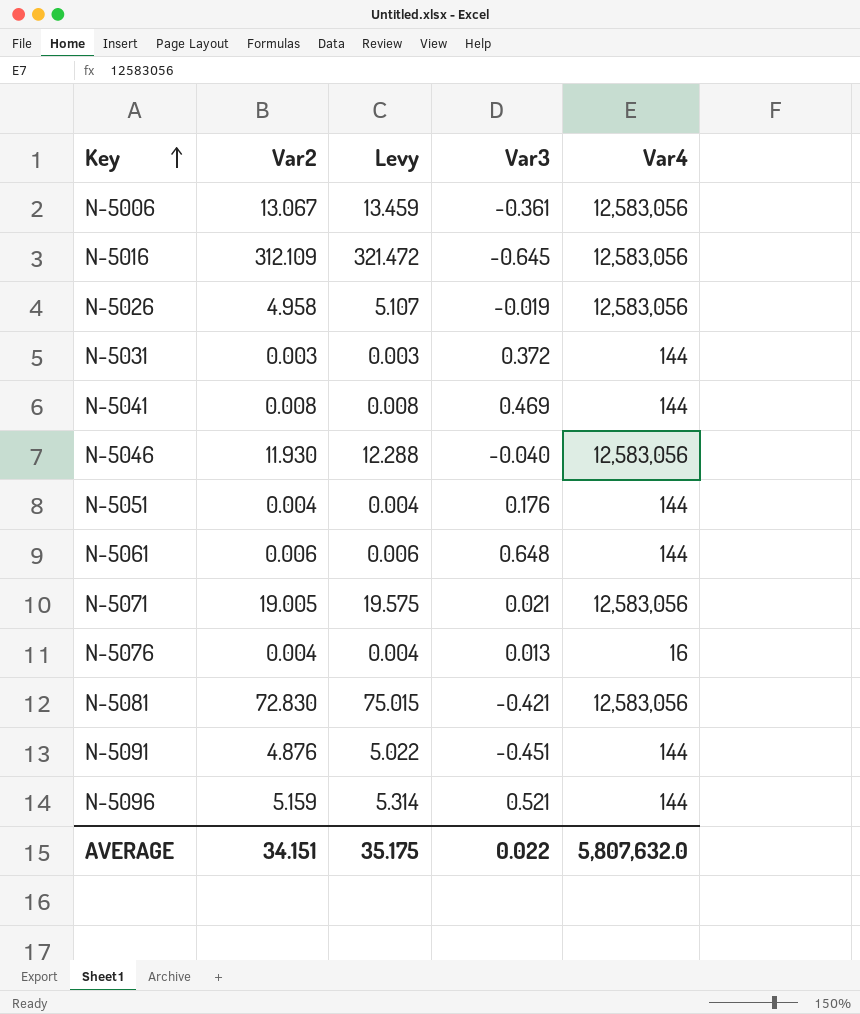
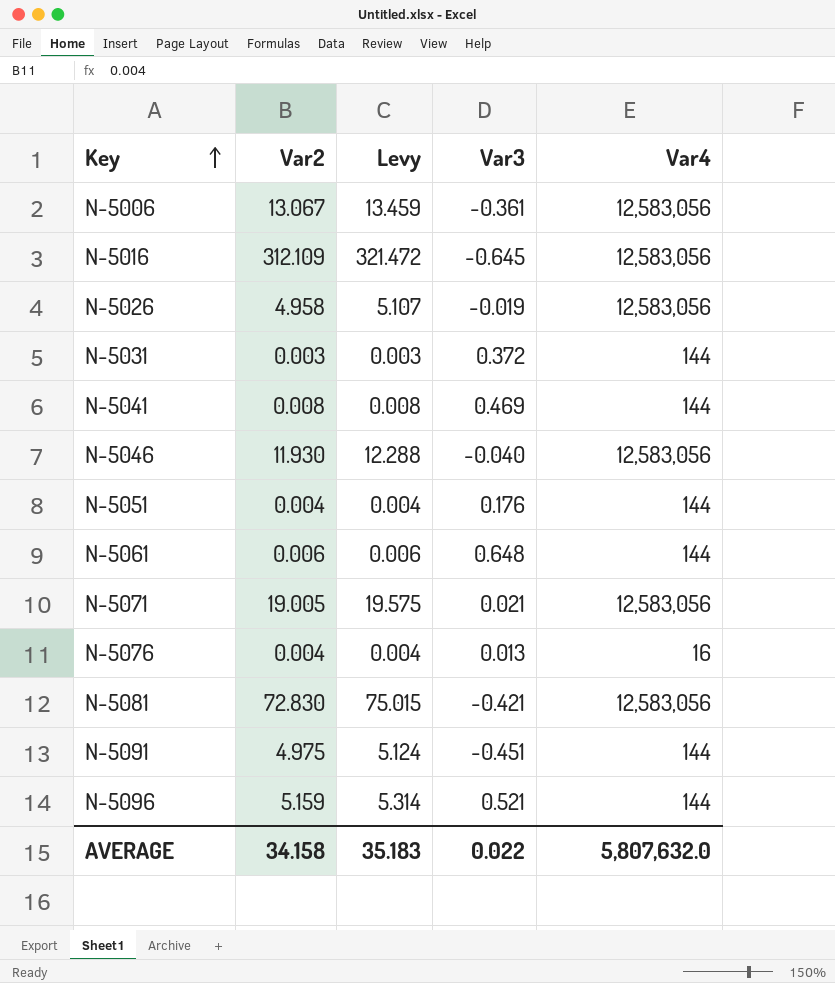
N-5091 | Var2: 4.876 -> 4.975
N-5091 | Levy: 5.022 -> 5.124
AVERAGE | Var2: 34.151 -> 34.158
AVERAGE | Levy: 35.175 -> 35.183

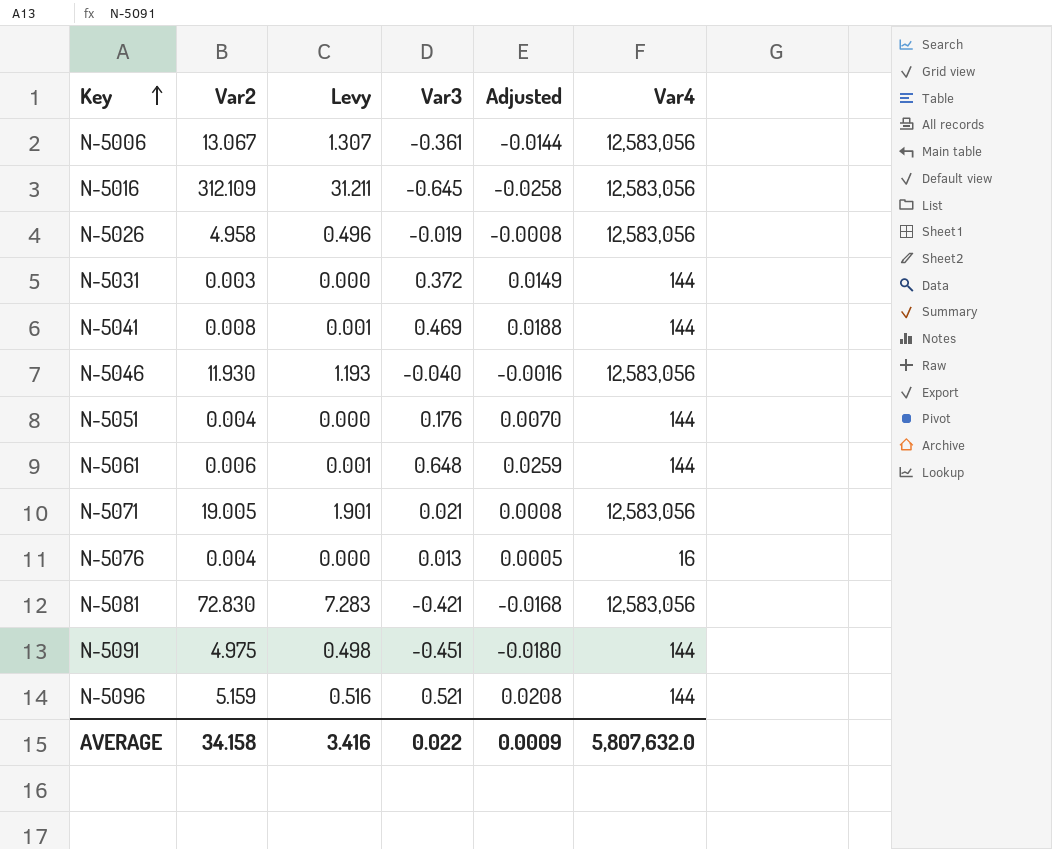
column Levy | formula: [Var2] * 1.03 -> [Var2] * 0.1
column Adjusted | formula: none -> [Var3] * 0.04
AVERAGE | Levy: 35.183 -> 3.416

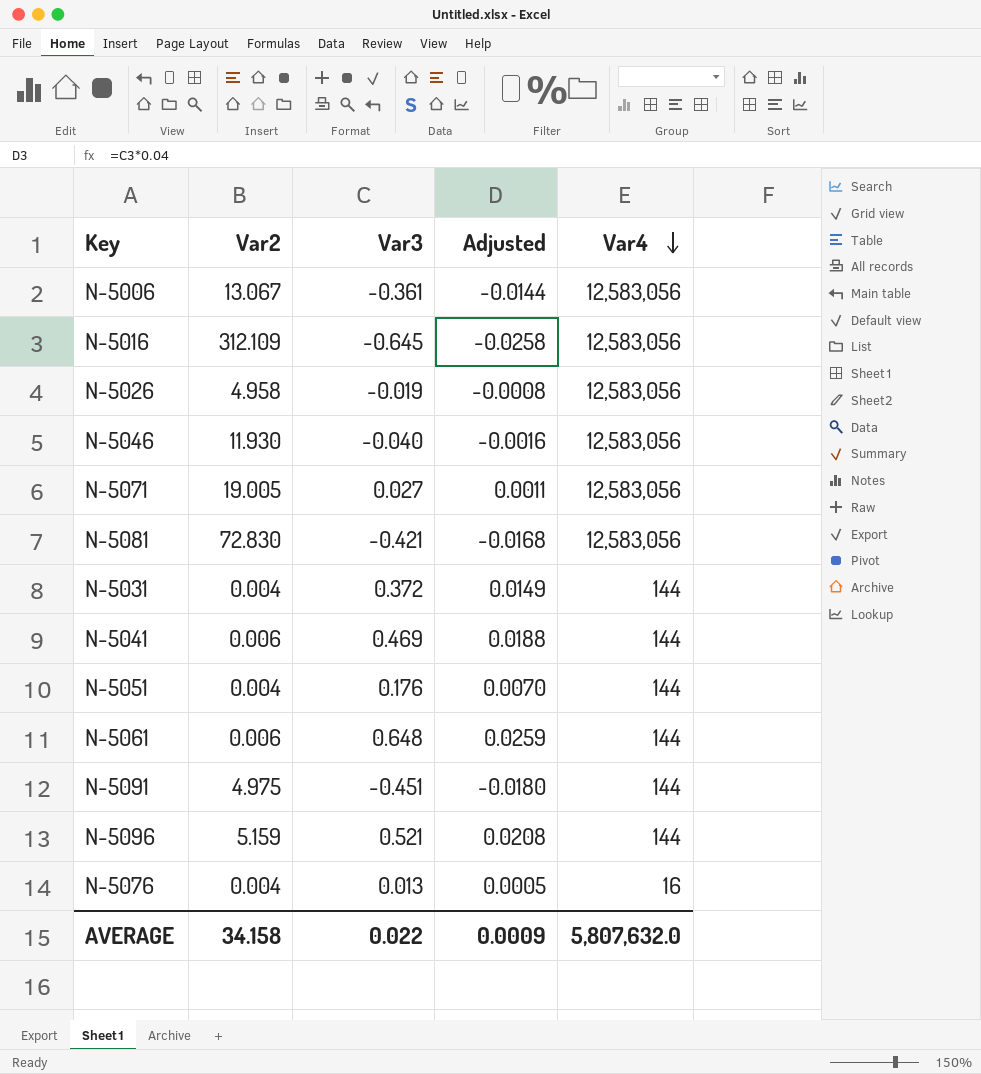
row order: Key ascending -> Var4 descending
column Levy | formula: [Var2] * 0.1 -> none
N-5071 | Var3: 0.021 -> 0.027
N-5071 | Adjusted: 0.0008 -> 0.0011
N-5031 | Var2: 0.003 -> 0.004
N-5041 | Var2: 0.008 -> 0.006

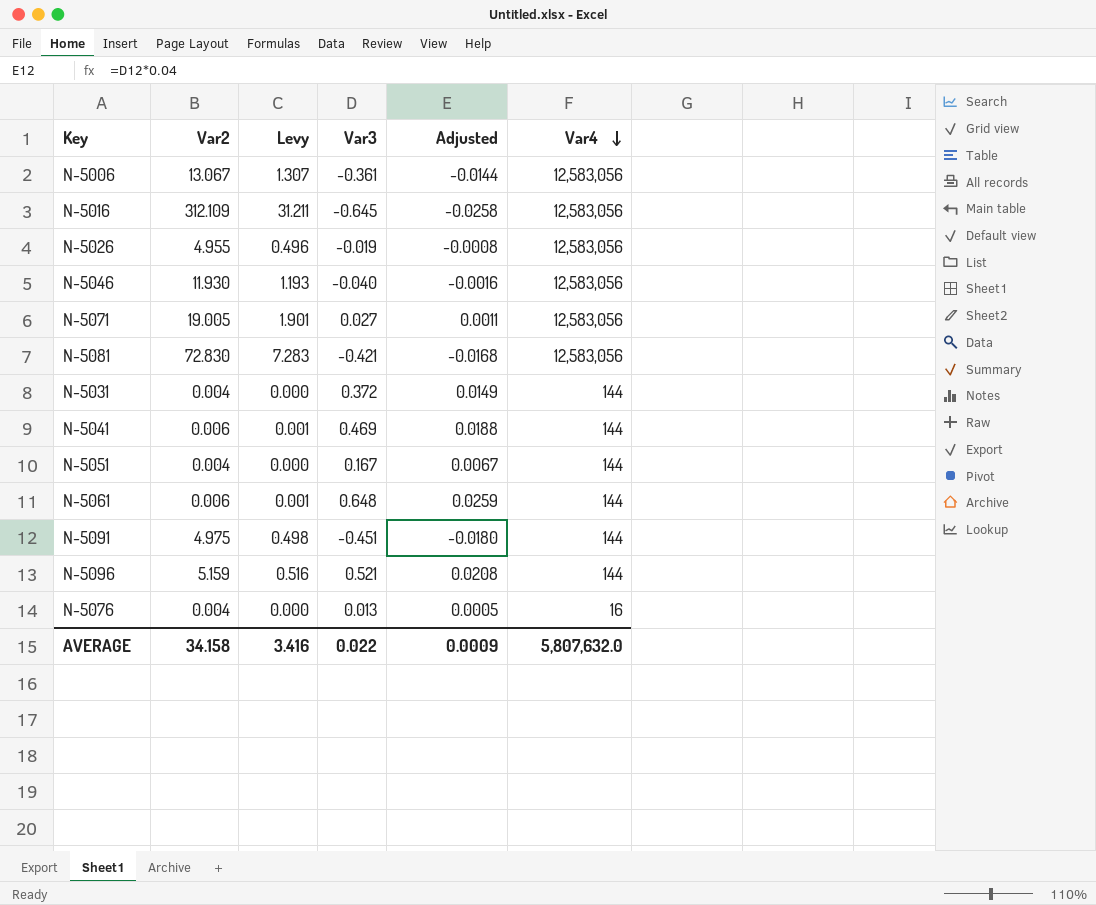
column Levy | formula: none -> [Var2] * 0.1
N-5026 | Var2: 4.958 -> 4.955
N-5051 | Var3: 0.176 -> 0.167
N-5051 | Adjusted: 0.0070 -> 0.0067

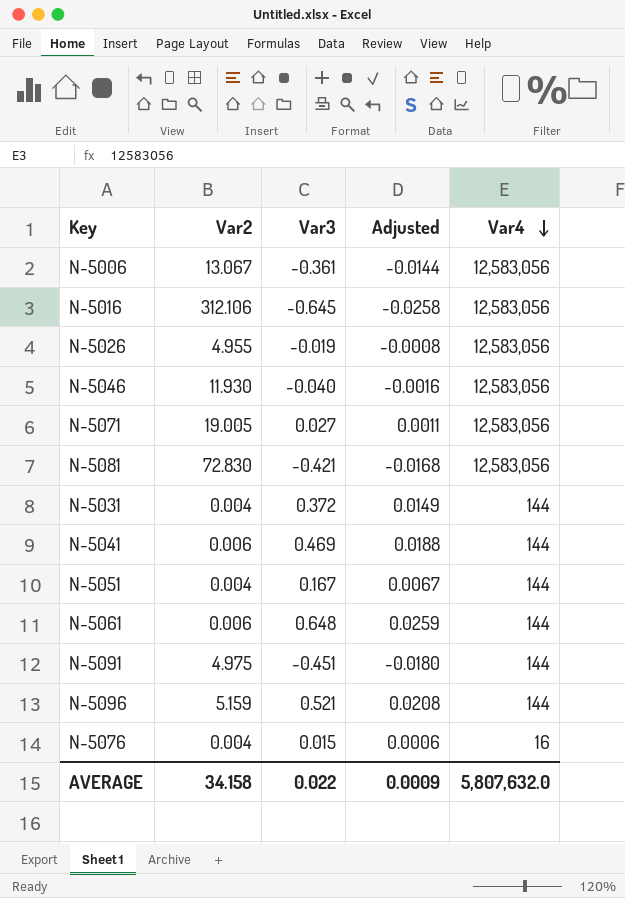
column Levy | formula: [Var2] * 0.1 -> none
N-5016 | Var2: 312.109 -> 312.106
N-5076 | Var3: 0.013 -> 0.015
N-5076 | Adjusted: 0.0005 -> 0.0006

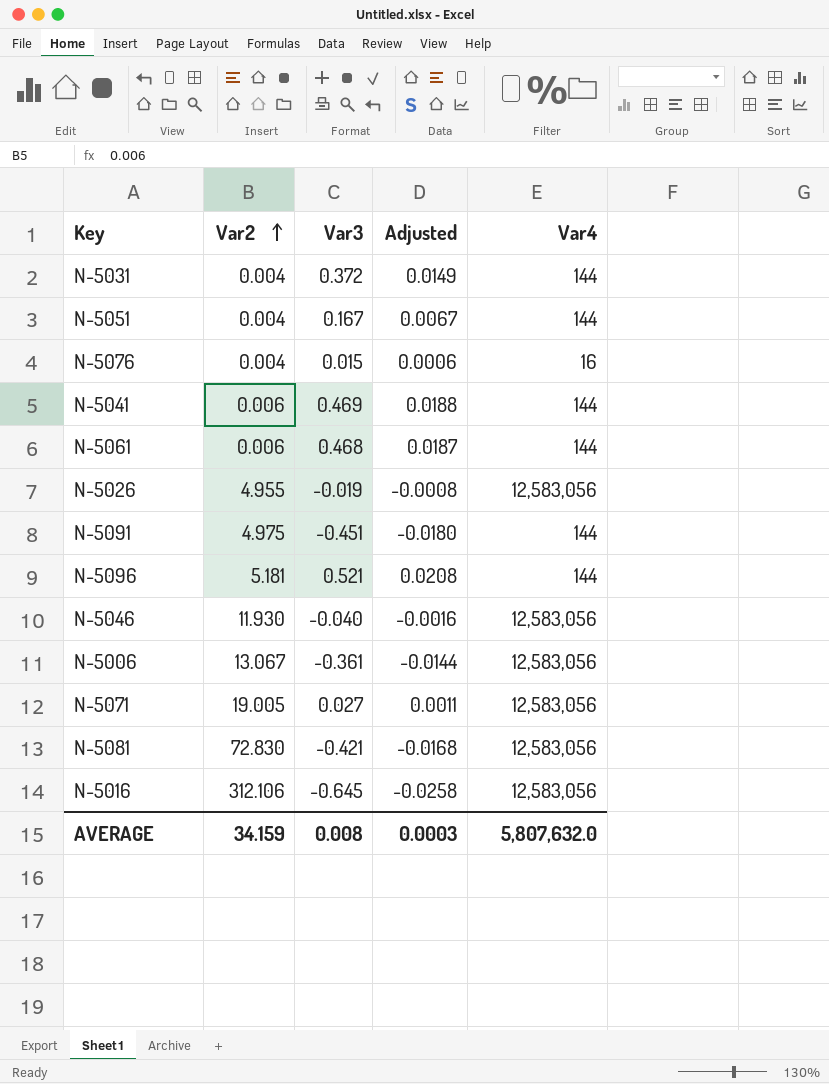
row order: Var4 descending -> Var2 ascending
N-5061 | Var3: 0.648 -> 0.468
N-5061 | Adjusted: 0.0259 -> 0.0187
N-5096 | Var2: 5.159 -> 5.181
AVERAGE | Var2: 34.158 -> 34.159
AVERAGE | Var3: 0.022 -> 0.008
AVERAGE | Adjusted: 0.0009 -> 0.0003

